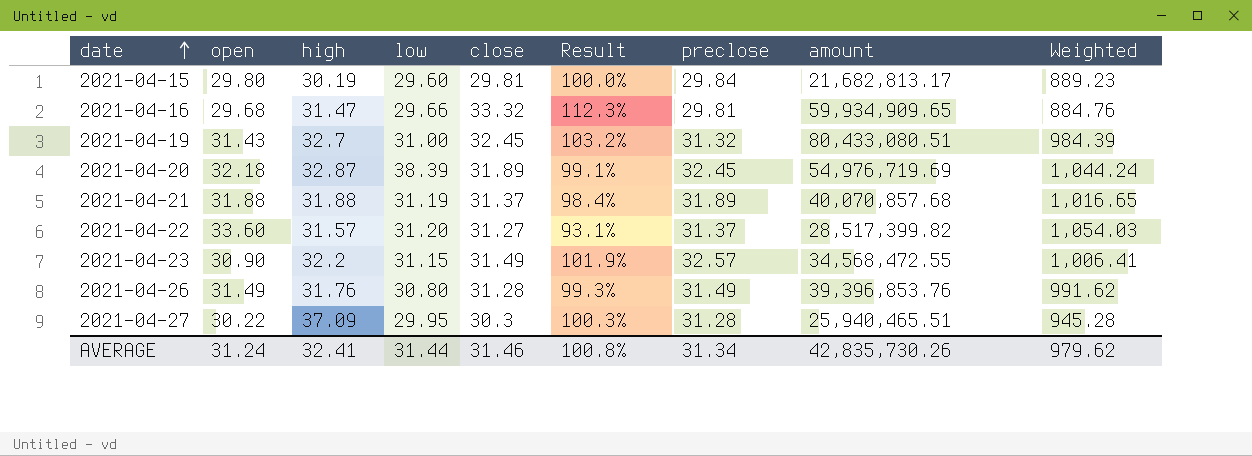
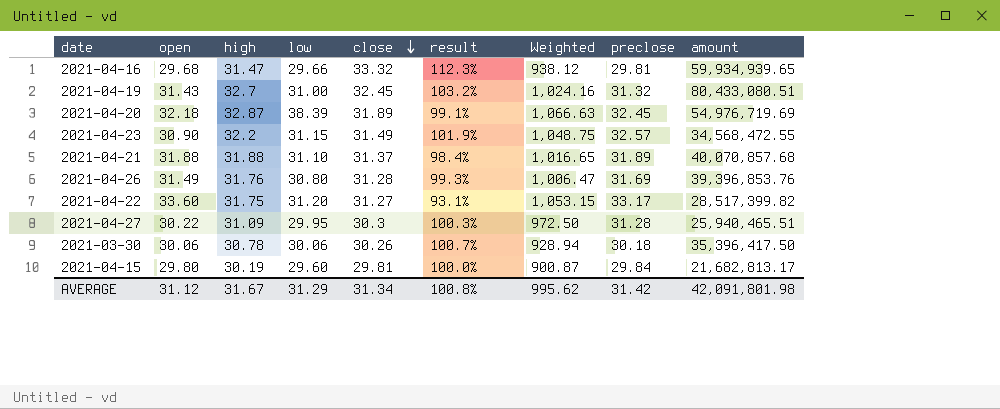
row order: date ascending -> close descending
column name: Result -> result
column Weighted | formula: [open] * [preclose] -> [high] * [preclose]
column Weighted | position: 9 -> 7
2021-04-16 | amount: 59,934,909.65 -> 59,934,939.65
2021-04-21 | low: 31.19 -> 31.10
2021-04-26 | preclose: 31.49 -> 31.69
2021-04-22 | high: 31.57 -> 31.75
2021-04-22 | preclose: 31.37 -> 33.17
2021-04-27 | high: 37.09 -> 31.09
row 2021-03-30: none -> 30.06 | 30.78 | 30.06 | 30.26 | 100.7% | 928.94 | 30.18 | 35,396,417.50
AVERAGE | open: 31.24 -> 31.12
AVERAGE | high: 32.41 -> 31.67
AVERAGE | low: 31.44 -> 31.29
AVERAGE | close: 31.46 -> 31.34
AVERAGE | Weighted: 979.62 -> 995.62
AVERAGE | preclose: 31.34 -> 31.42
AVERAGE | amount: 42,835,730.26 -> 42,091,801.98

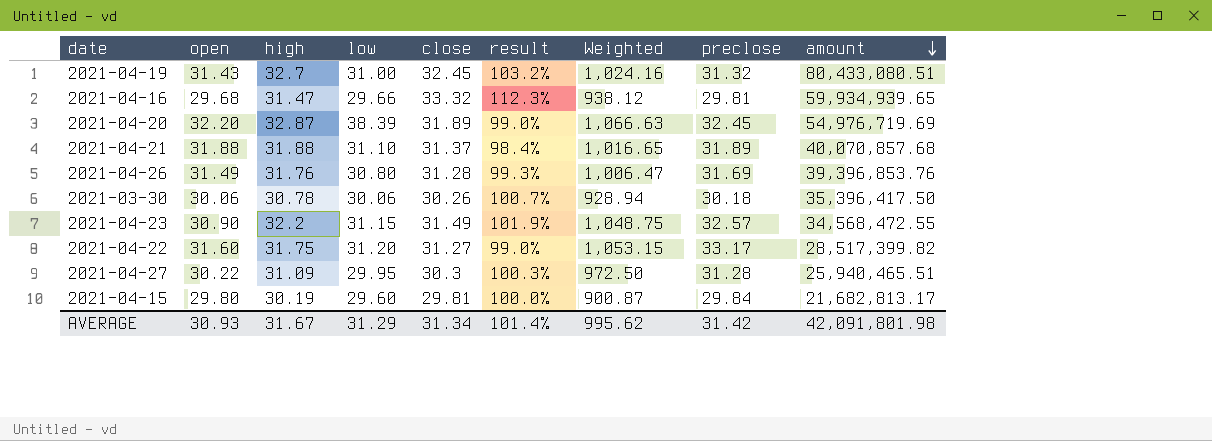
row order: close descending -> amount descending
2021-04-20 | open: 32.18 -> 32.20
2021-04-20 | result: 99.1% -> 99.0%
2021-04-22 | open: 33.60 -> 31.60
2021-04-22 | result: 93.1% -> 99.0%
AVERAGE | open: 31.12 -> 30.93
AVERAGE | result: 100.8% -> 101.4%

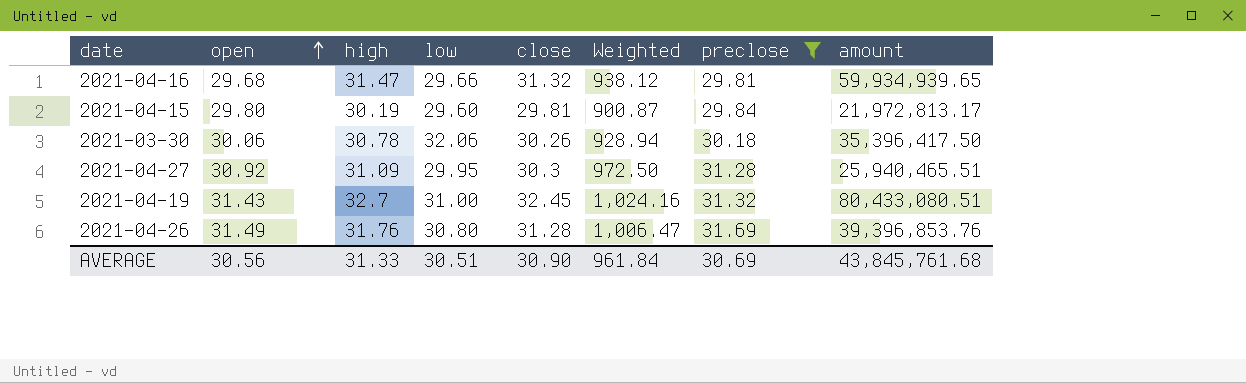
filter: none -> preclose <= 31.69
row order: amount descending -> open ascending
column result | formula: [close] / [open] -> none
2021-04-16 | close: 33.32 -> 31.32
2021-04-15 | amount: 21,682,813.17 -> 21,972,813.17
2021-03-30 | low: 30.06 -> 32.06
2021-04-27 | open: 30.22 -> 30.92
AVERAGE | open: 30.93 -> 30.56
AVERAGE | high: 31.67 -> 31.33
AVERAGE | low: 31.29 -> 30.51
AVERAGE | close: 31.34 -> 30.90
AVERAGE | Weighted: 995.62 -> 961.84
AVERAGE | preclose: 31.42 -> 30.69
AVERAGE | amount: 42,091,801.98 -> 43,845,761.68

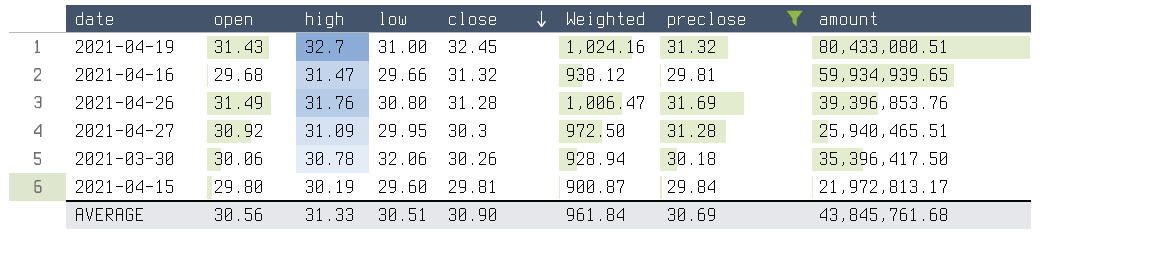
row order: open ascending -> close descending

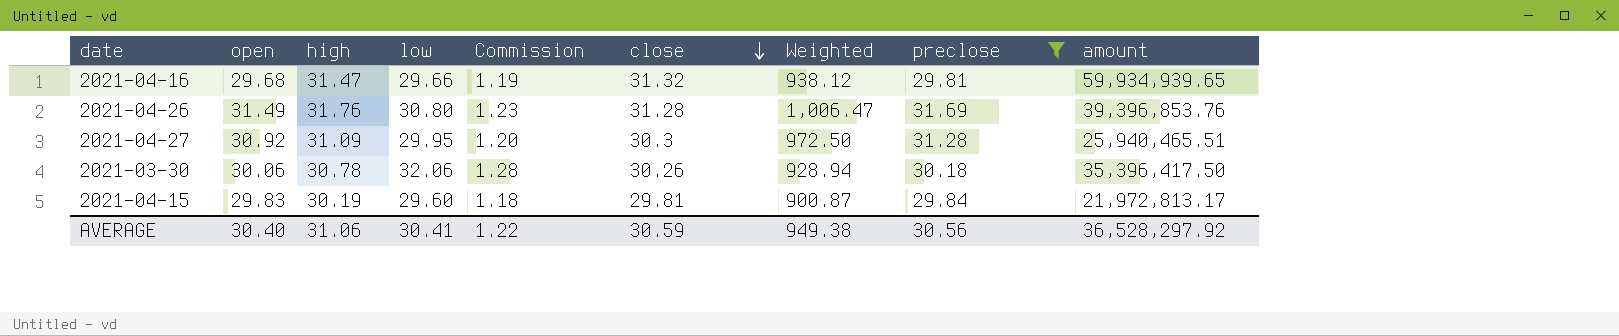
column Commission | formula: none -> [low] * 0.04
row 2021-04-19: 31.43 | 32.7 | 31.00 | 32.45 | 1,024.16 | 31.32 | 80,433,080.51 -> none
2021-04-15 | open: 29.80 -> 29.83
AVERAGE | open: 30.56 -> 30.40
AVERAGE | high: 31.33 -> 31.06
AVERAGE | low: 30.51 -> 30.41
AVERAGE | close: 30.90 -> 30.59
AVERAGE | Weighted: 961.84 -> 949.38
AVERAGE | preclose: 30.69 -> 30.56
AVERAGE | amount: 43,845,761.68 -> 36,528,297.92

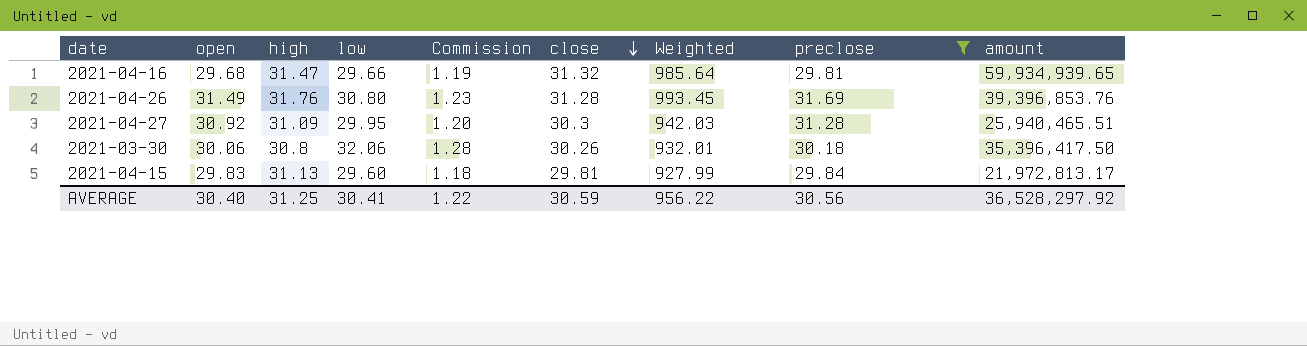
column Weighted | formula: [high] * [preclose] -> [high] * [close]
2021-03-30 | high: 30.78 -> 30.8
2021-04-15 | high: 30.19 -> 31.13
AVERAGE | high: 31.06 -> 31.25
AVERAGE | Weighted: 949.38 -> 956.22

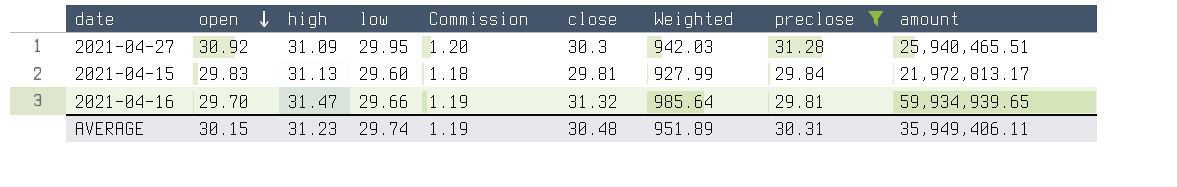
row order: close descending -> open descending
row 2021-04-26: 31.49 | 31.76 | 30.80 | 1.23 | 31.28 | 993.45 | 31.69 | 39,396,853.76 -> none
row 2021-03-30: 30.06 | 30.8 | 32.06 | 1.28 | 30.26 | 932.01 | 30.18 | 35,396,417.50 -> none
2021-04-16 | open: 29.68 -> 29.70
AVERAGE | open: 30.40 -> 30.15
AVERAGE | high: 31.25 -> 31.23
AVERAGE | low: 30.41 -> 29.74
AVERAGE | Commission: 1.22 -> 1.19
AVERAGE | close: 30.59 -> 30.48
AVERAGE | Weighted: 956.22 -> 951.89
AVERAGE | preclose: 30.56 -> 30.31
AVERAGE | amount: 36,528,297.92 -> 35,949,406.11

